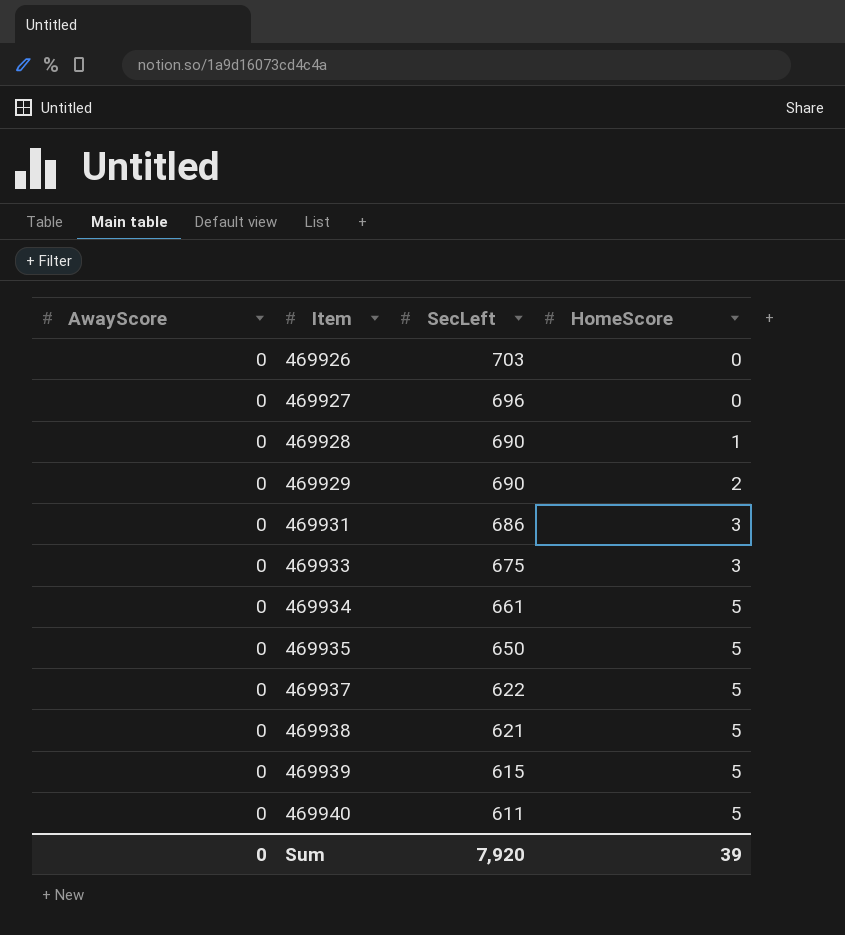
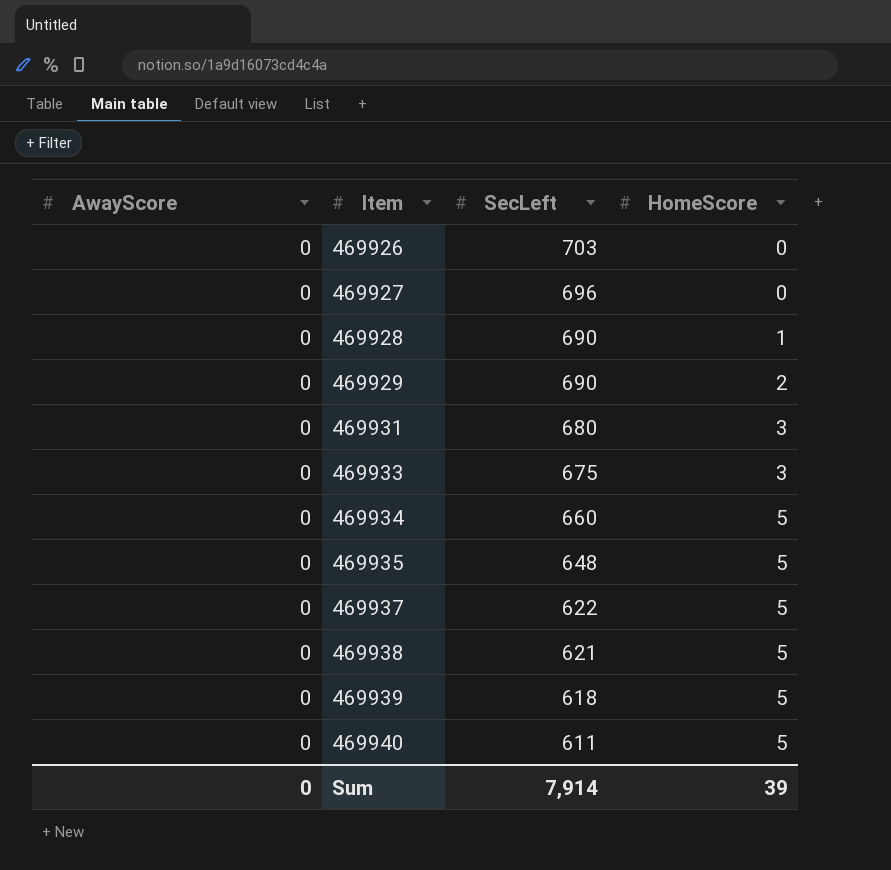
469931 | SecLeft: 686 -> 680
469934 | SecLeft: 661 -> 660
469935 | SecLeft: 650 -> 648
469939 | SecLeft: 615 -> 618
Sum | SecLeft: 7,920 -> 7,914

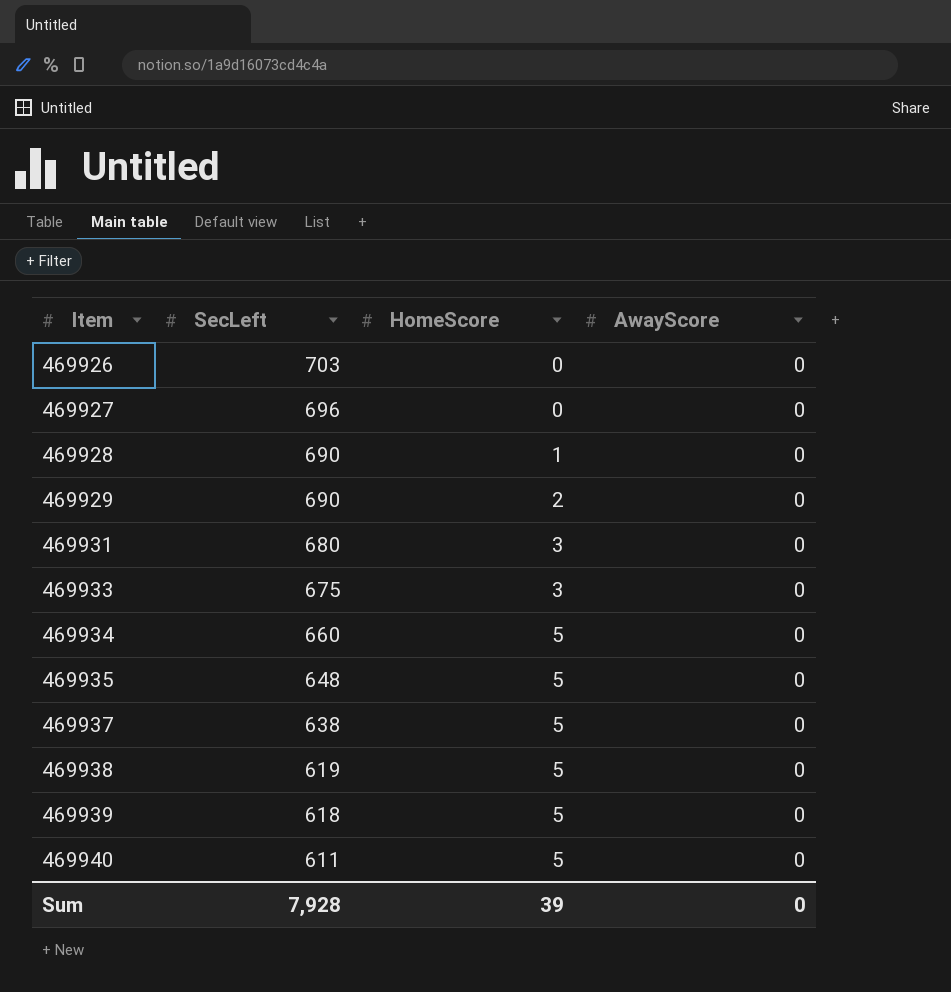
column AwayScore | position: 1 -> 4
469937 | SecLeft: 622 -> 638
469938 | SecLeft: 621 -> 619
Sum | SecLeft: 7,914 -> 7,928

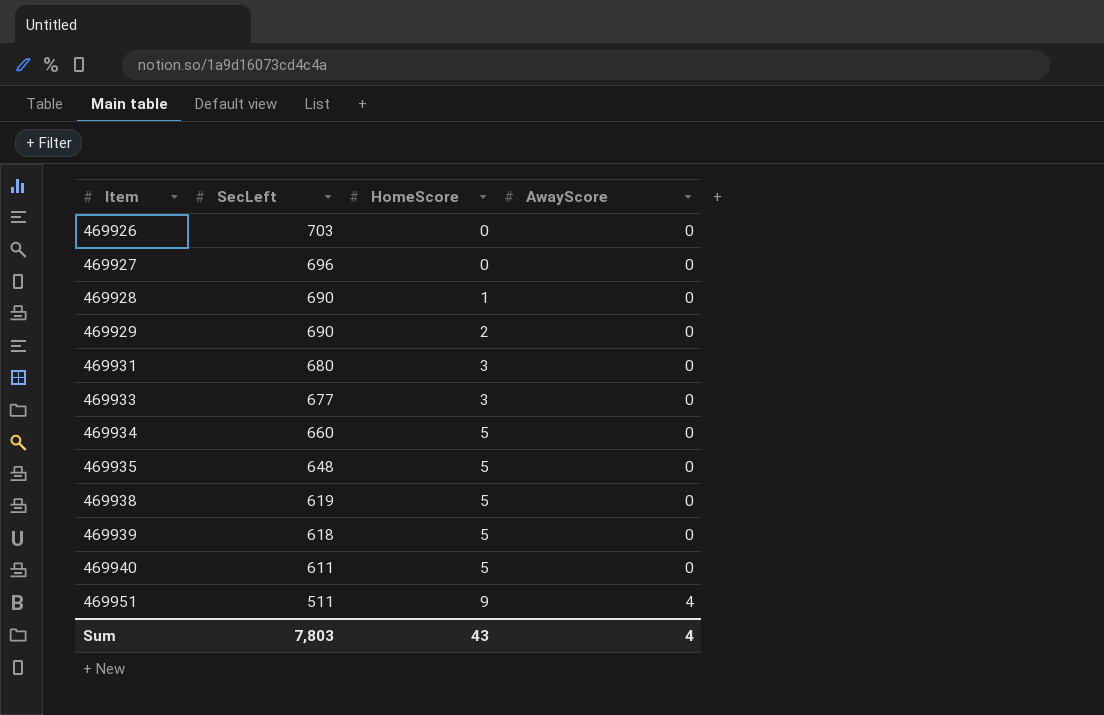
row 469937: 638 | 5 | 0 -> none
469933 | SecLeft: 675 -> 677
row 469951: none -> 511 | 9 | 4
Sum | SecLeft: 7,928 -> 7,803
Sum | HomeScore: 39 -> 43
Sum | AwayScore: 0 -> 4

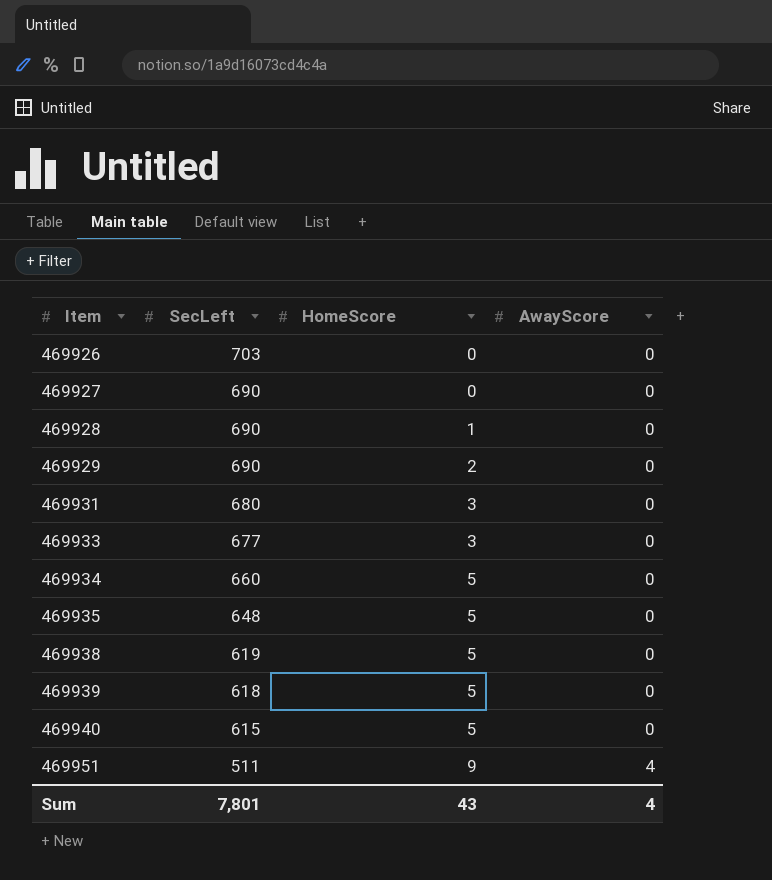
469927 | SecLeft: 696 -> 690
469940 | SecLeft: 611 -> 615
Sum | SecLeft: 7,803 -> 7,801

